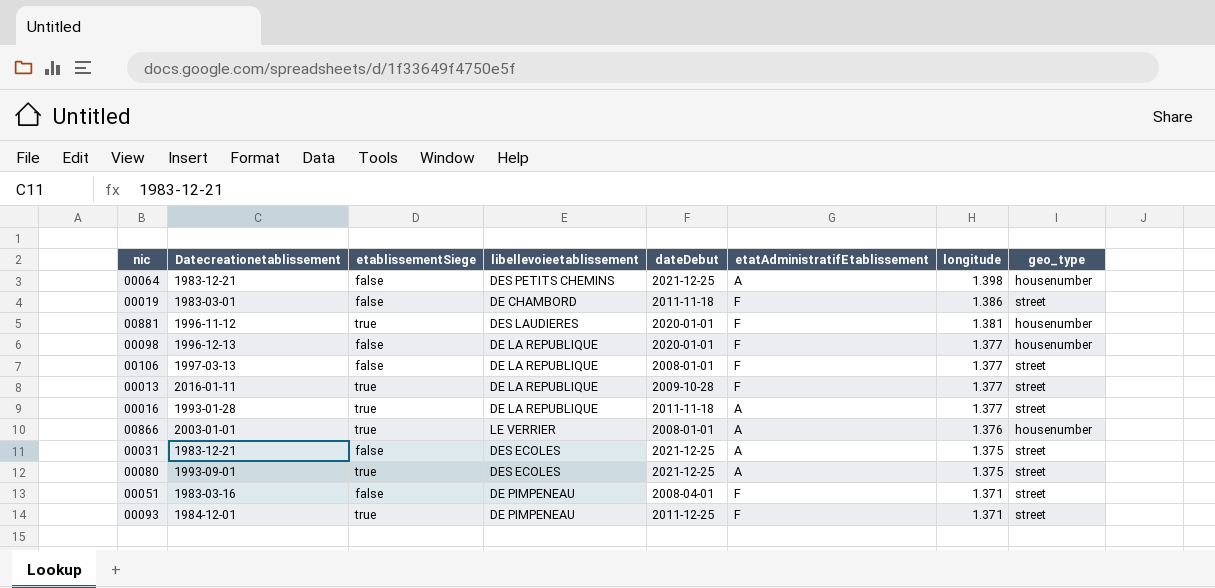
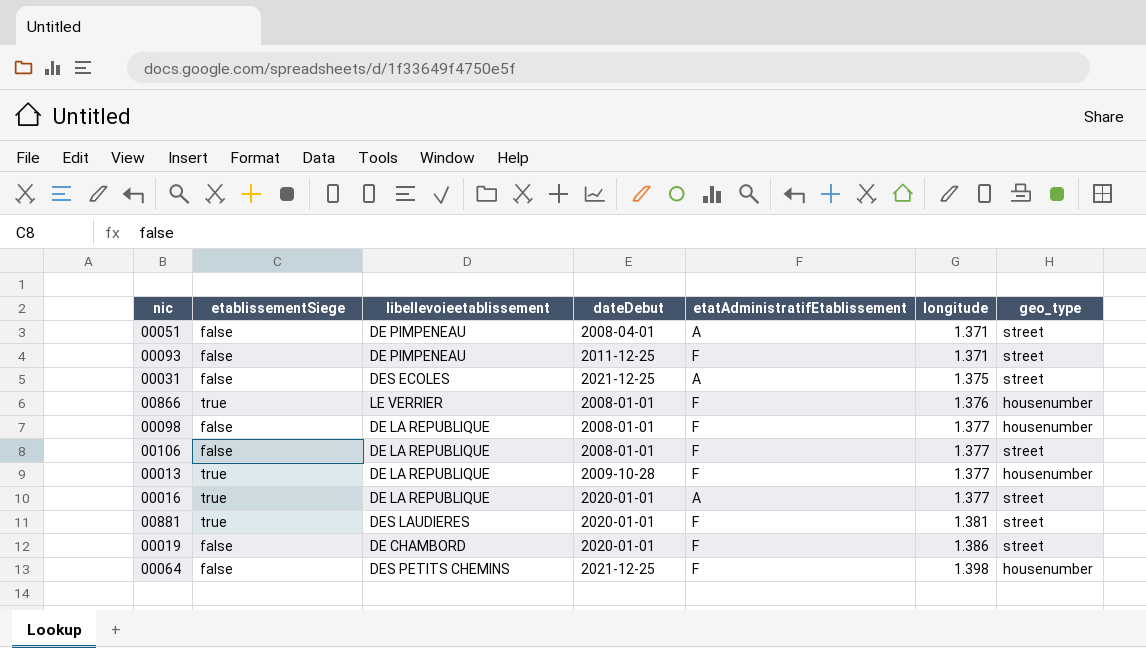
row order: longitude descending -> longitude ascending
column Datecreationetablissement | position: 2 -> none
row 00080: 1993-09-01 | true | DES ECOLES | 2021-12-25 | A | 1.375 | street -> none
00051 | etatAdministratifEtablissement: F -> A
00093 | etablissementSiege: true -> false
00866 | etatAdministratifEtablissement: A -> F
00098 | dateDebut: 2020-01-01 -> 2008-01-01
00013 | geo_type: street -> housenumber
00016 | dateDebut: 2011-11-18 -> 2020-01-01
00881 | geo_type: housenumber -> street
00019 | dateDebut: 2011-11-18 -> 2020-01-01
00064 | etatAdministratifEtablissement: A -> F

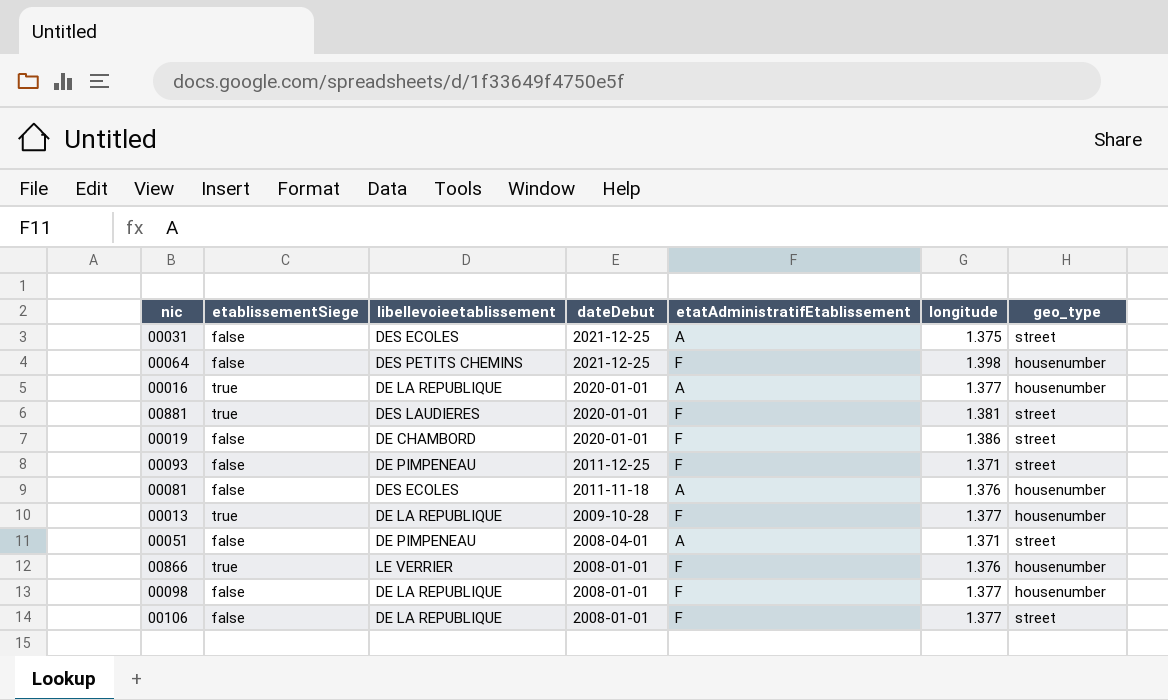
row order: longitude ascending -> dateDebut descending
00016 | geo_type: street -> housenumber
row 00081: none -> false | DES ECOLES | 2011-11-18 | A | 1.376 | housenumber

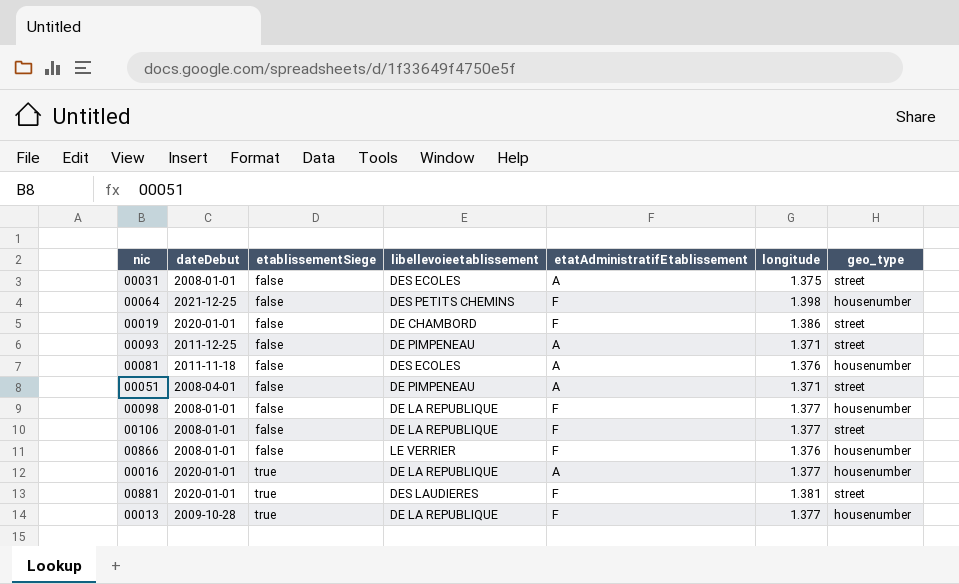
row order: dateDebut descending -> etablissementSiege ascending
column dateDebut | position: 4 -> 2
00031 | dateDebut: 2021-12-25 -> 2008-01-01
00093 | etatAdministratifEtablissement: F -> A
00866 | etablissementSiege: true -> false

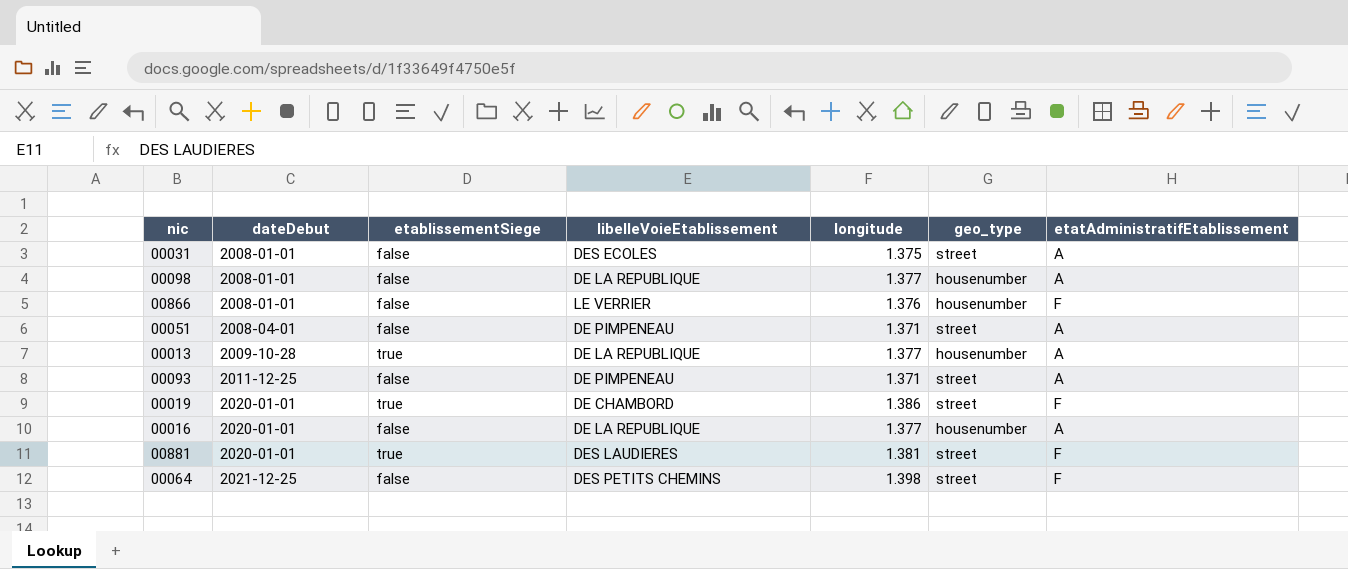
row order: etablissementSiege ascending -> dateDebut ascending
column name: libellevoieetablissement -> libelleVoieEtablissement
column etatAdministratifEtablissement | position: 5 -> 7
row 00081: 2011-11-18 | false | DES ECOLES | A | 1.376 | housenumber -> none
row 00106: 2008-01-01 | false | DE LA REPUBLIQUE | F | 1.377 | street -> none
00098 | etatAdministratifEtablissement: F -> A
00013 | etatAdministratifEtablissement: F -> A
00019 | etablissementSiege: false -> true
00016 | etablissementSiege: true -> false
00064 | geo_type: housenumber -> street

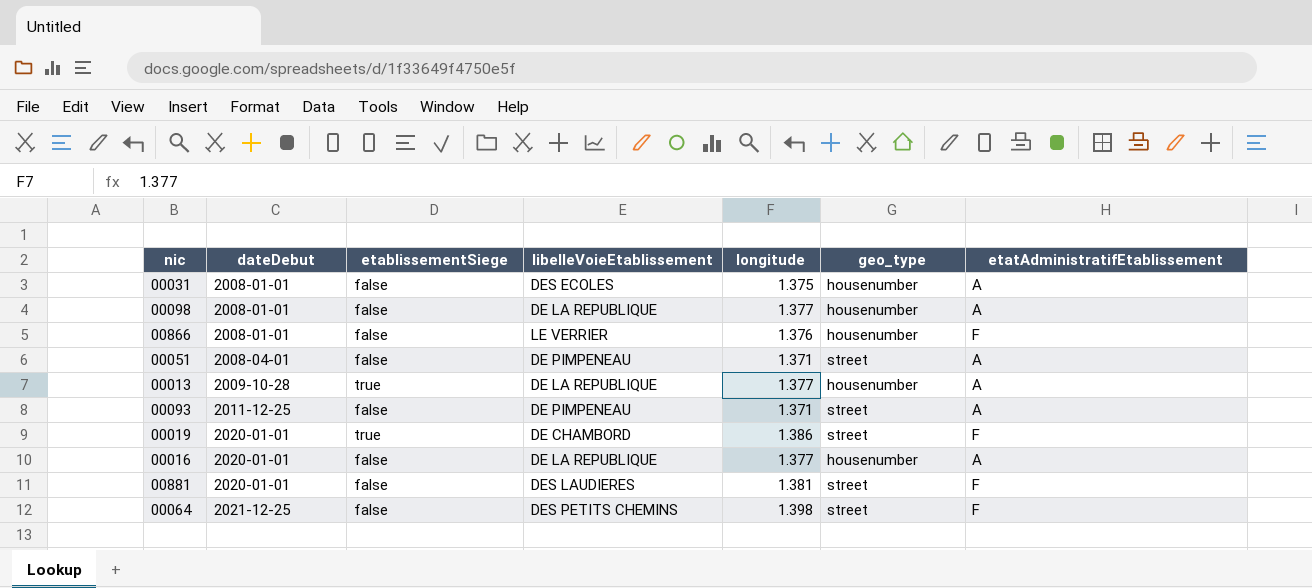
00031 | geo_type: street -> housenumber
00881 | etablissementSiege: true -> false

